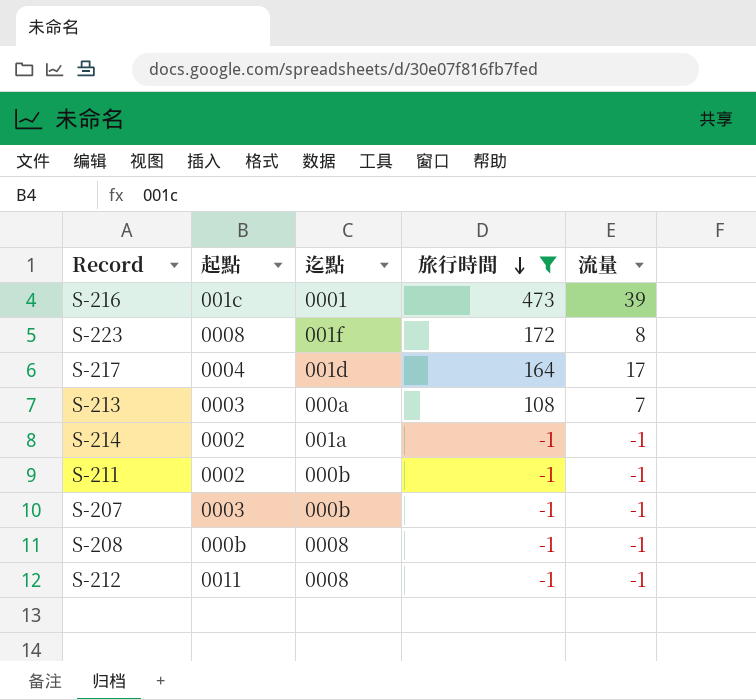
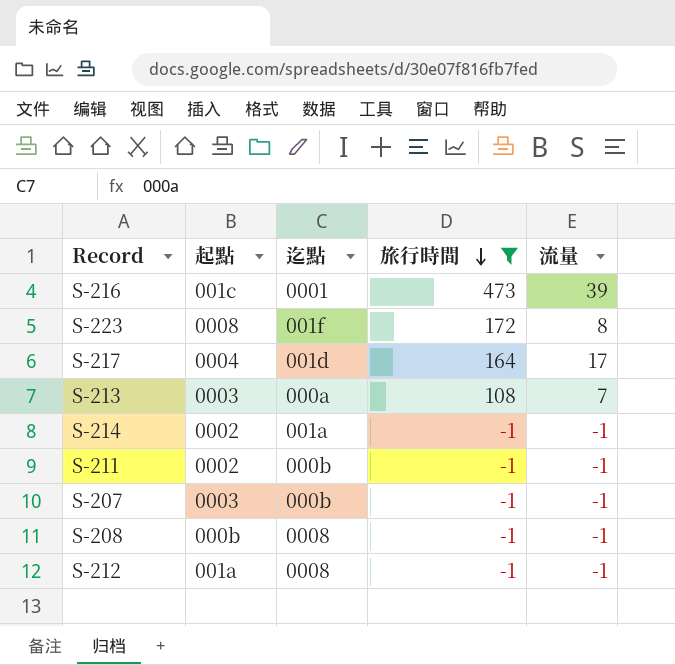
S-212 | 起點: 0011 -> 001a

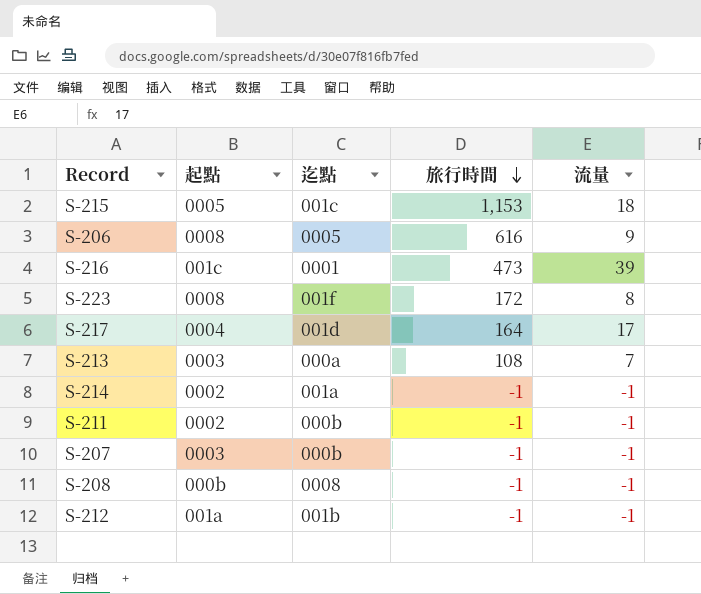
filter: 旅行時間 <= 473 -> none
S-212 | 迄點: 0008 -> 001b

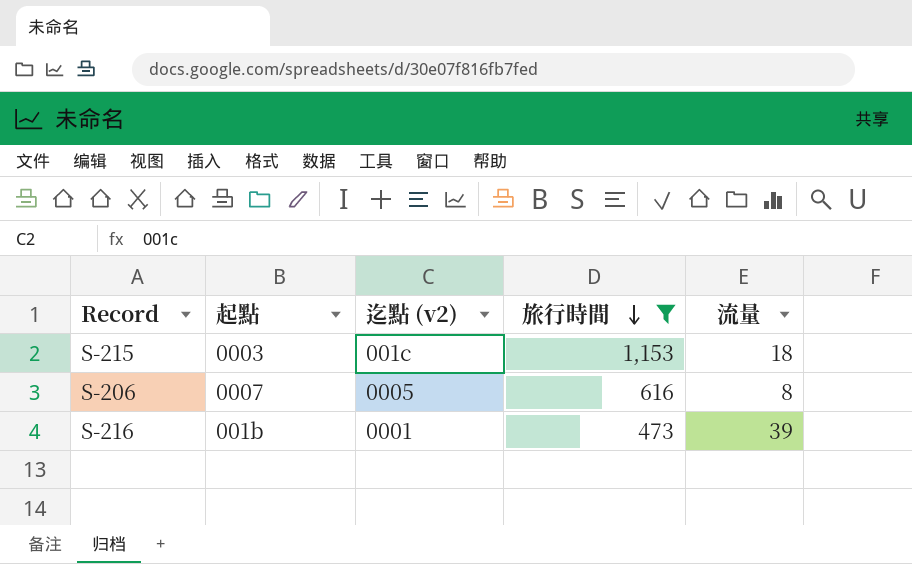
filter: none -> 旅行時間 >= 473
column name: 迄點 -> 迄點 (v2)
S-215 | 起點: 0005 -> 0003
S-206 | 起點: 0008 -> 0007
S-206 | 流量: 9 -> 8
S-216 | 起點: 001c -> 001b

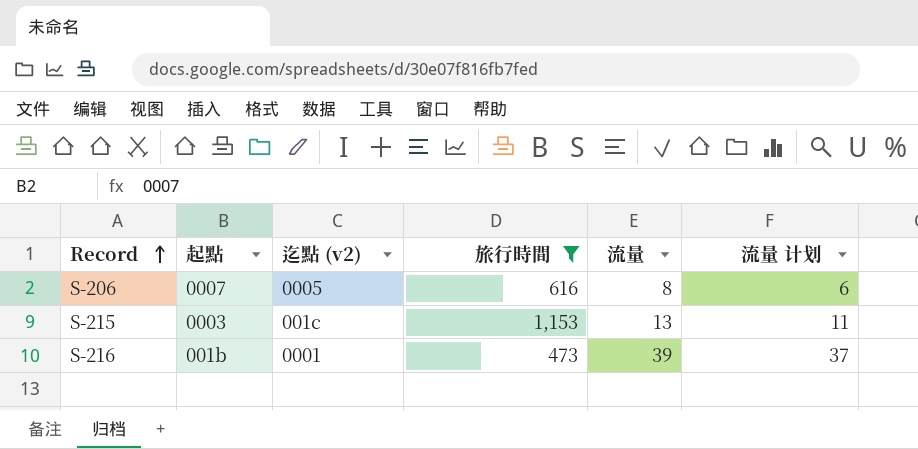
row order: 旅行時間 descending -> Record ascending
column 流量 计划 | formula: none -> [流量] - 2
S-215 | 流量: 18 -> 13

